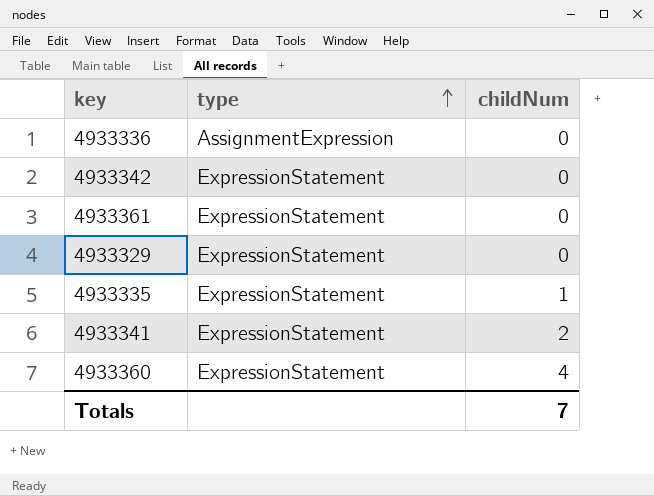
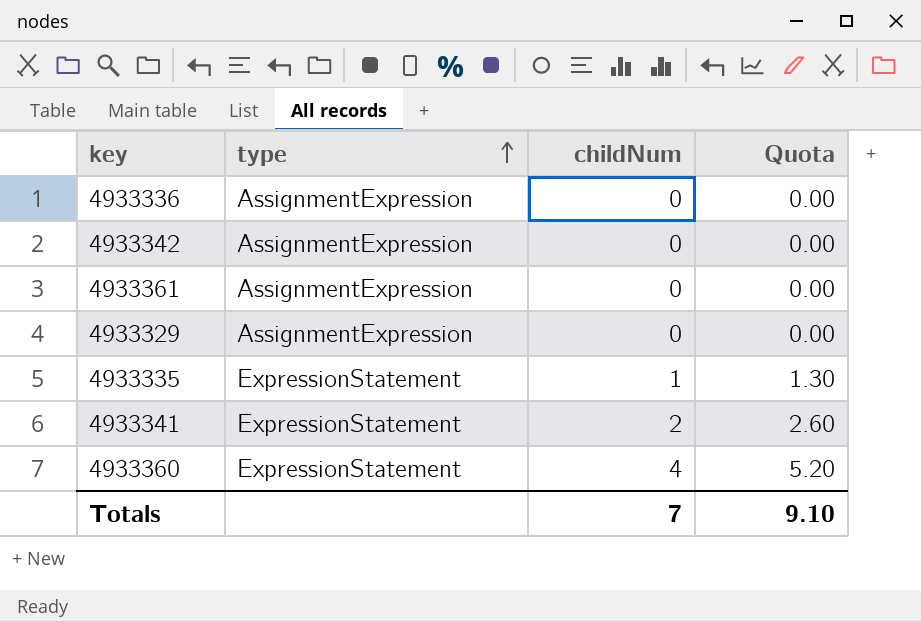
column Quota | formula: none -> [childNum] * 1.3
4933342 | type: ExpressionStatement -> AssignmentExpression
4933361 | type: ExpressionStatement -> AssignmentExpression
4933329 | type: ExpressionStatement -> AssignmentExpression

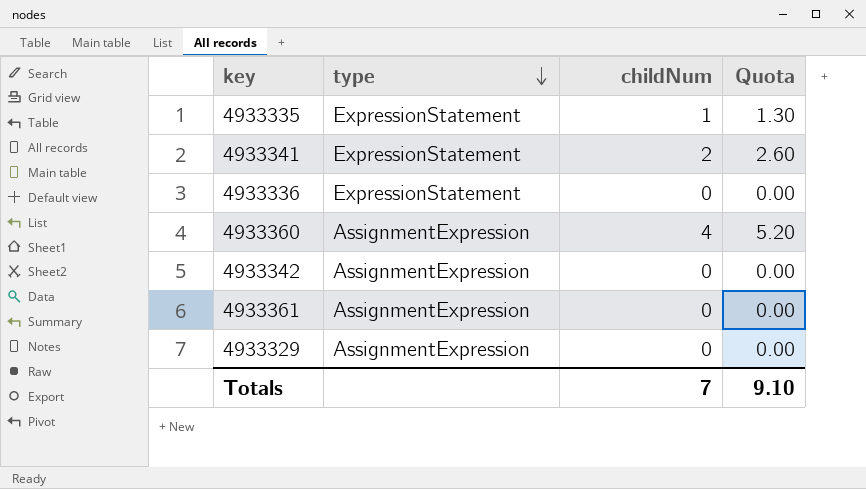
row order: type ascending -> type descending
4933336 | type: AssignmentExpression -> ExpressionStatement
4933360 | type: ExpressionStatement -> AssignmentExpression

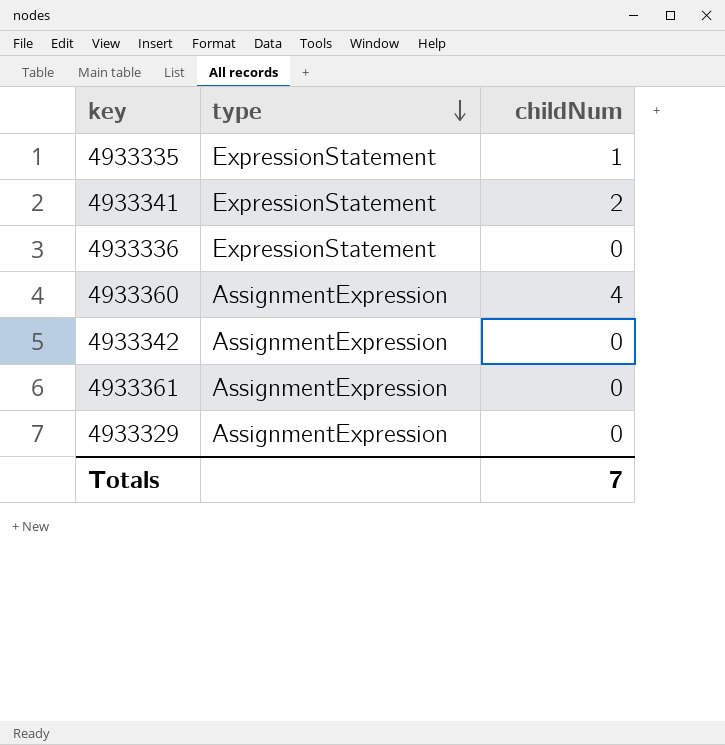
column Quota | formula: [childNum] * 1.3 -> none

